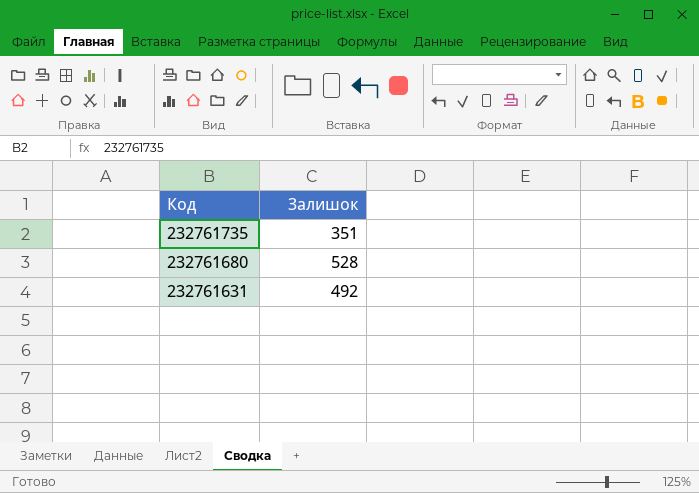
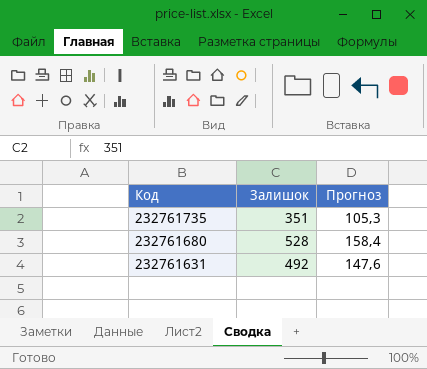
column Прогноз | formula: none -> [Залишок] * 0,3

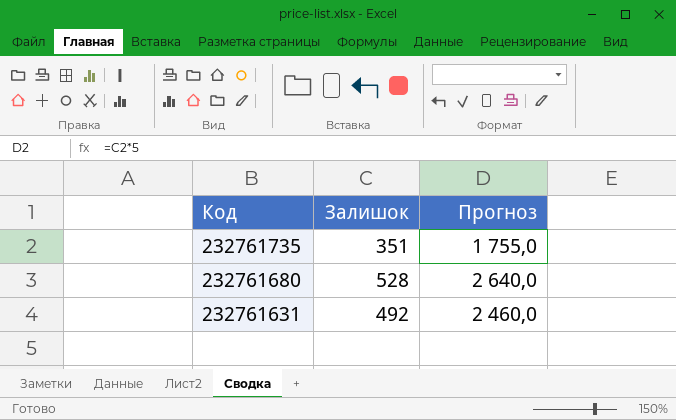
column Прогноз | formula: [Залишок] * 0,3 -> [Залишок] * 5

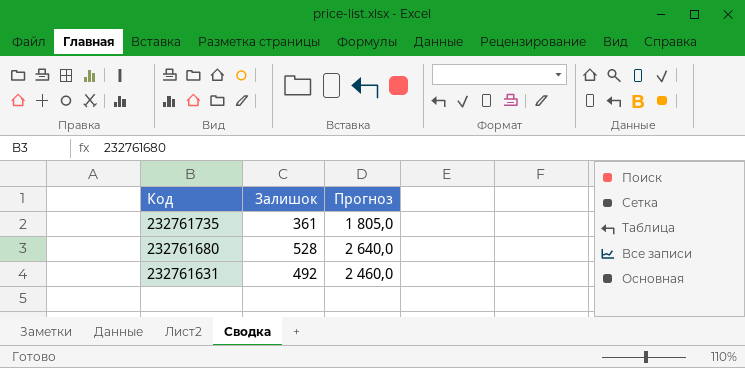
232761735 | Залишок: 351 -> 361
232761735 | Прогноз: 1 755,0 -> 1 805,0

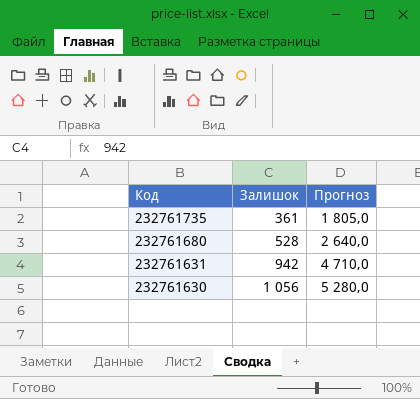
232761631 | Залишок: 492 -> 942
232761631 | Прогноз: 2 460,0 -> 4 710,0
row 232761630: none -> 1 056 | 5 280,0

